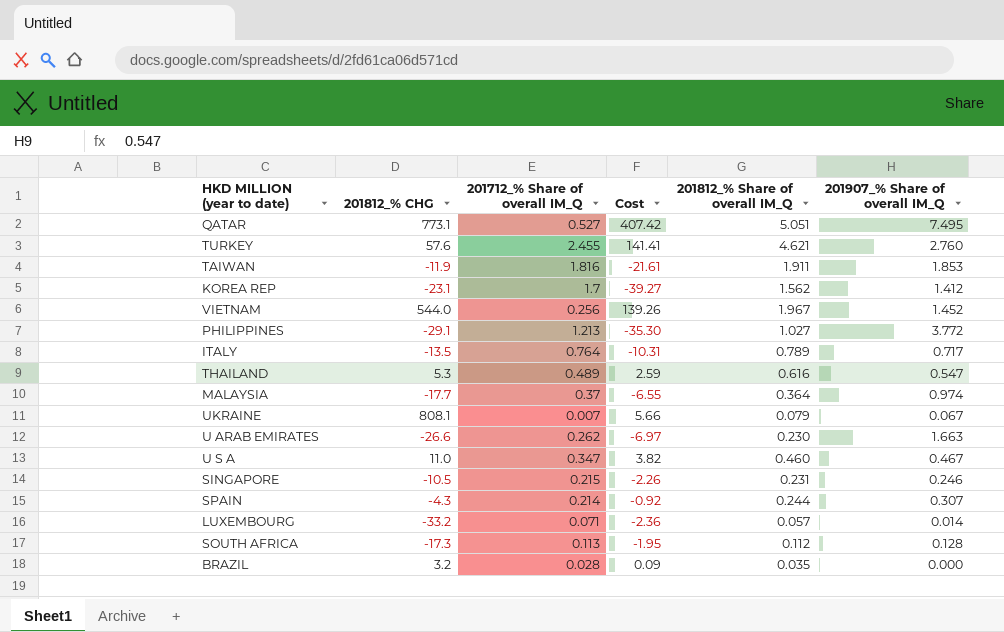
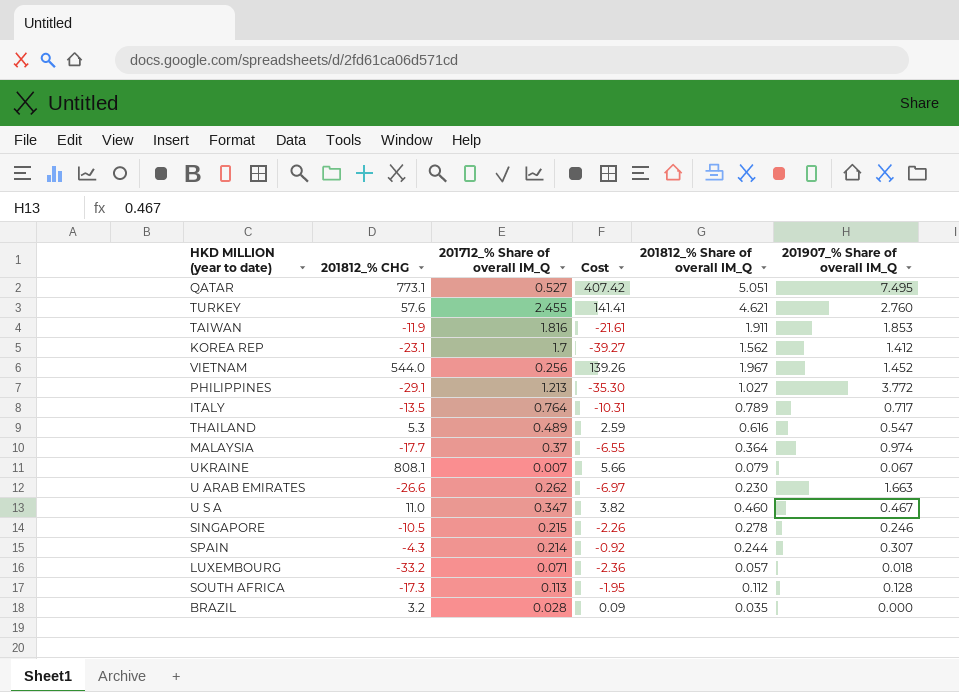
SINGAPORE | 201812_% Share of overall IM_Q: 0.231 -> 0.278
LUXEMBOURG | 201907_% Share of overall IM_Q: 0.014 -> 0.018

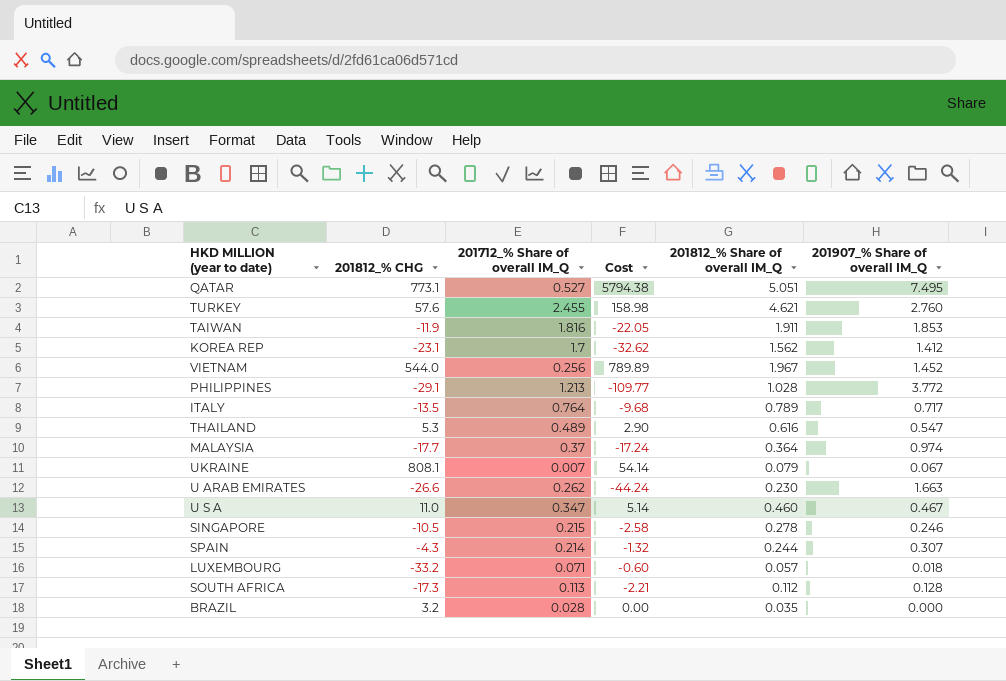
column Cost | formula: [201812_% CHG] * [201712_% Share of overall IM_Q] -> [201812_% CHG] * [201907_% Share of overall IM_Q]
PHILIPPINES | 201812_% Share of overall IM_Q: 1.027 -> 1.028

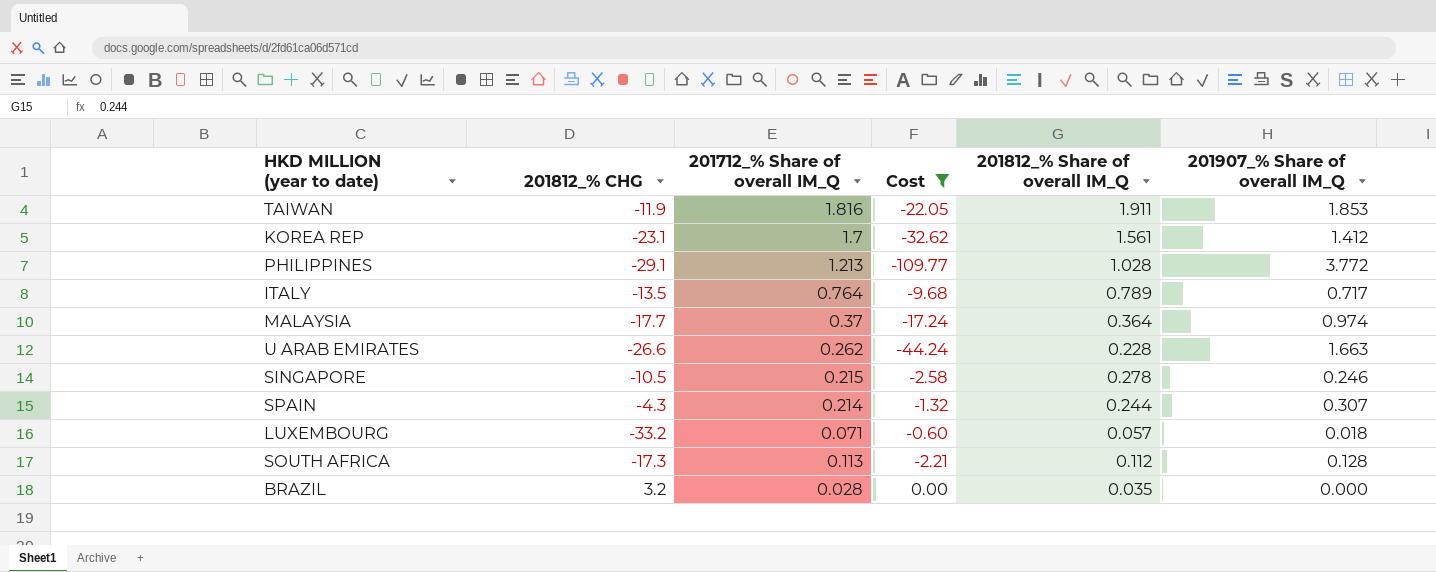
filter: none -> Cost <= 0.00
KOREA REP | 201812_% Share of overall IM_Q: 1.562 -> 1.561
U ARAB EMIRATES | 201812_% Share of overall IM_Q: 0.230 -> 0.228

